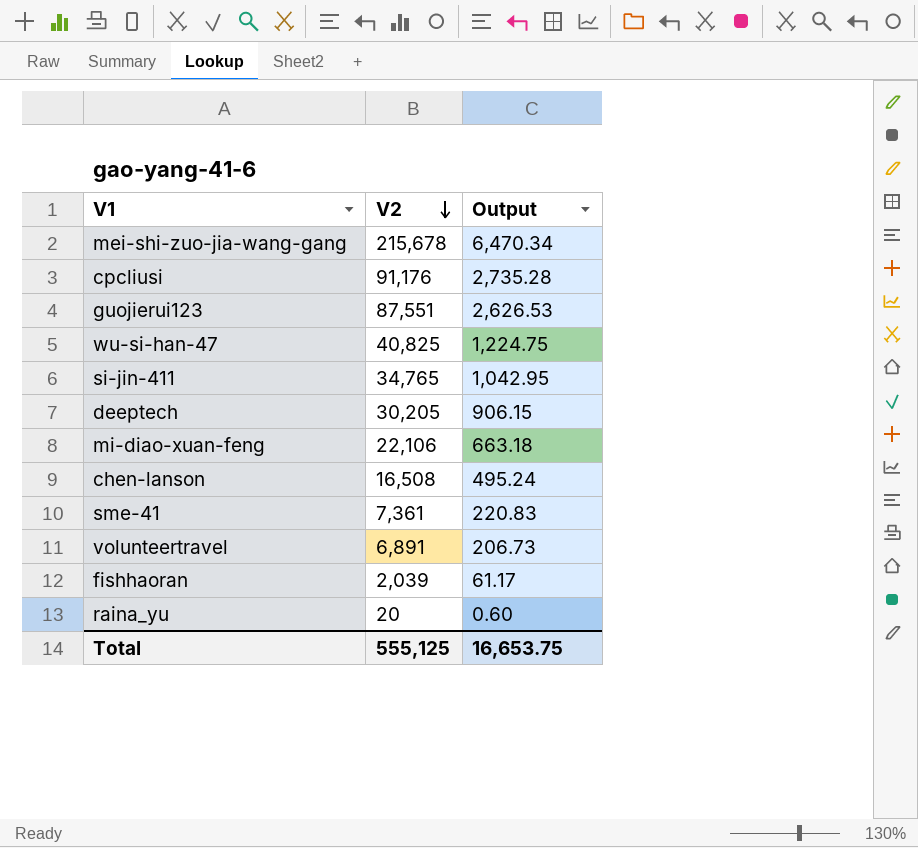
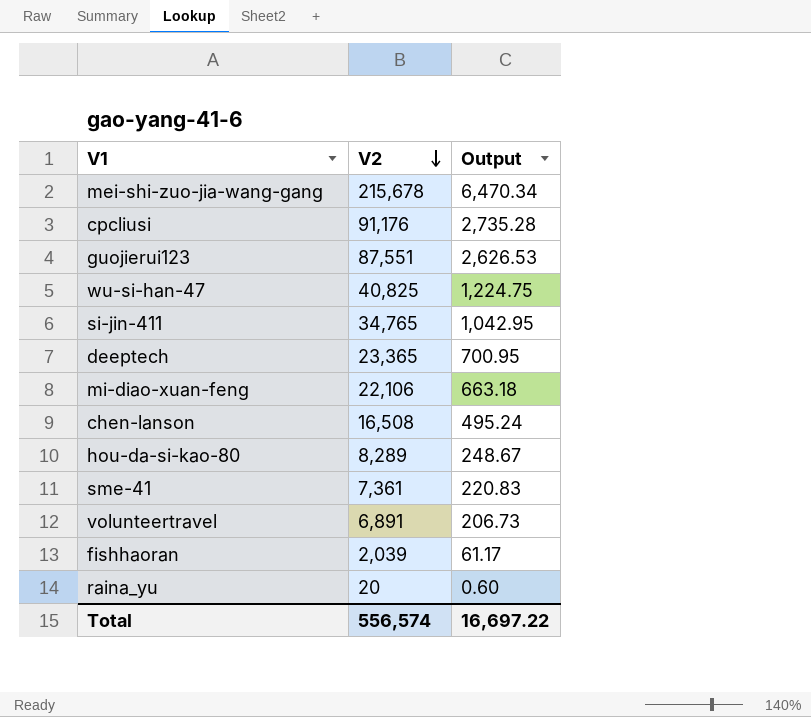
deeptech | V2: 30,205 -> 23,365
deeptech | Output: 906.15 -> 700.95
row hou-da-si-kao-80: none -> 8,289 | 248.67
Total | V2: 555,125 -> 556,574
Total | Output: 16,653.75 -> 16,697.22

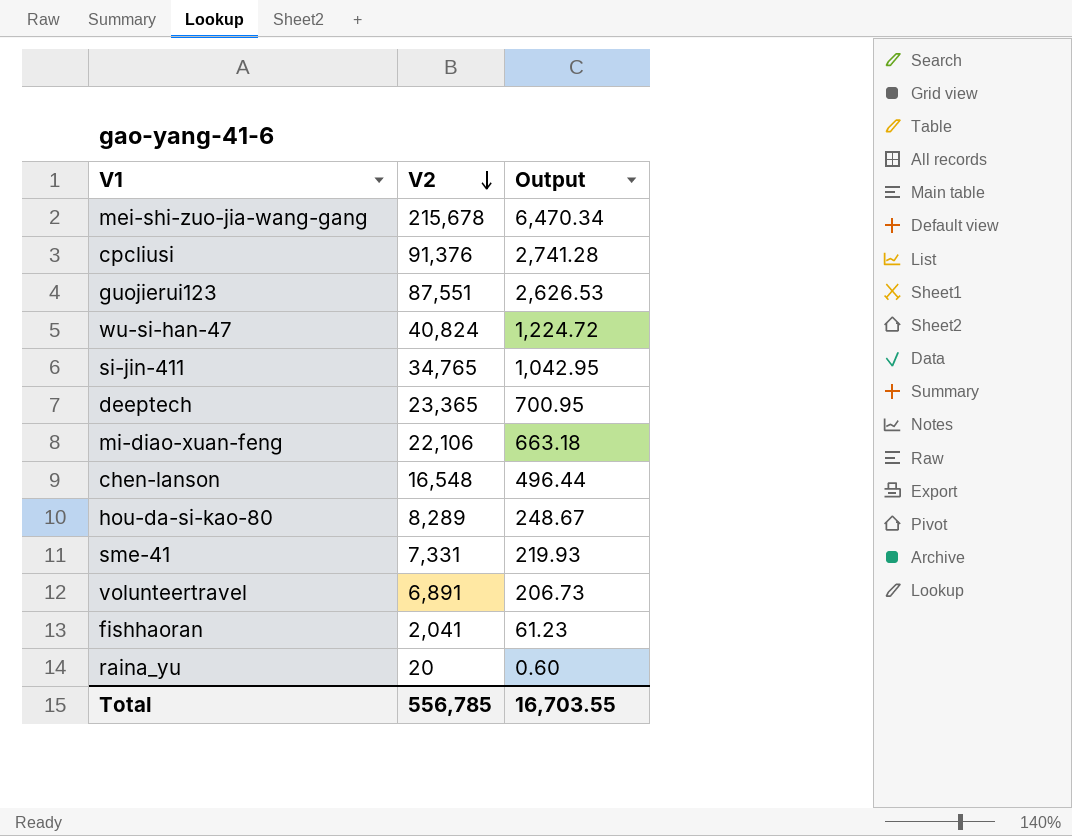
cpcliusi | V2: 91,176 -> 91,376
cpcliusi | Output: 2,735.28 -> 2,741.28
wu-si-han-47 | V2: 40,825 -> 40,824
wu-si-han-47 | Output: 1,224.75 -> 1,224.72
chen-lanson | V2: 16,508 -> 16,548
chen-lanson | Output: 495.24 -> 496.44
sme-41 | V2: 7,361 -> 7,331
sme-41 | Output: 220.83 -> 219.93
fishhaoran | V2: 2,039 -> 2,041
fishhaoran | Output: 61.17 -> 61.23
Total | V2: 556,574 -> 556,785
Total | Output: 16,697.22 -> 16,703.55

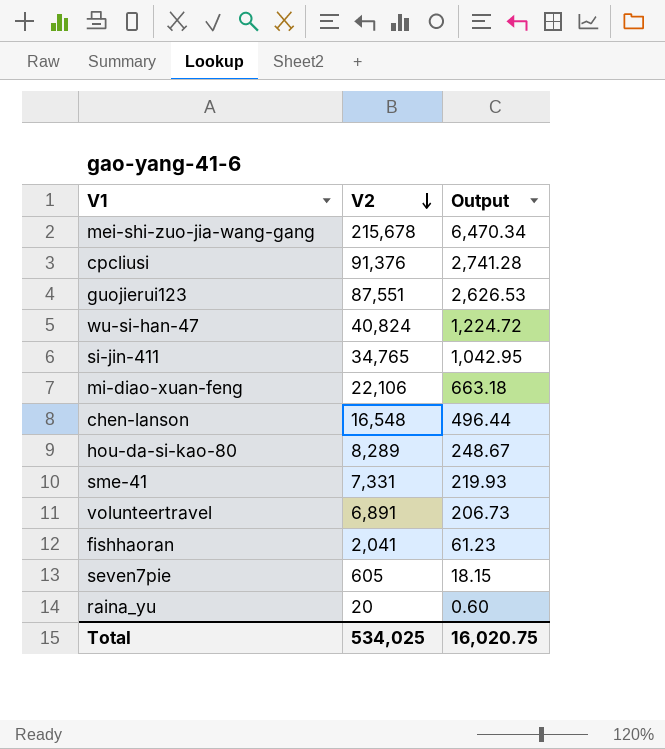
row deeptech: 23,365 | 700.95 -> none
row seven7pie: none -> 605 | 18.15
Total | V2: 556,785 -> 534,025
Total | Output: 16,703.55 -> 16,020.75

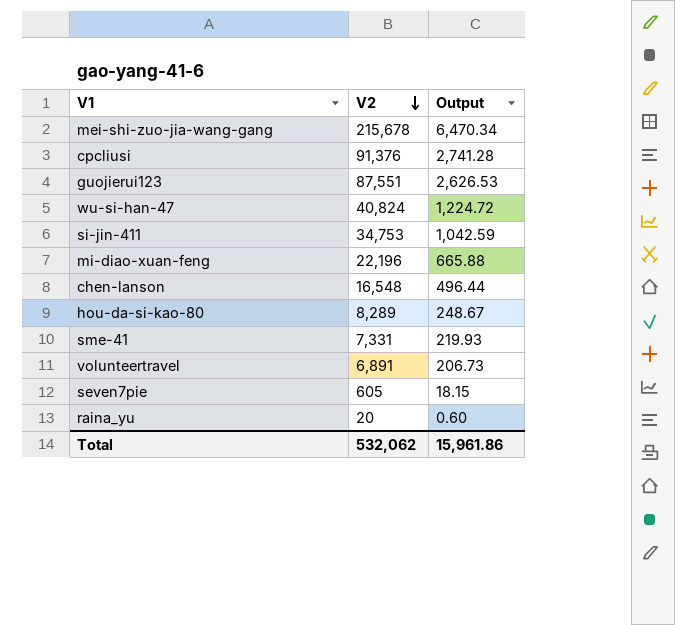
row fishhaoran: 2,041 | 61.23 -> none
si-jin-411 | V2: 34,765 -> 34,753
si-jin-411 | Output: 1,042.95 -> 1,042.59
mi-diao-xuan-feng | V2: 22,106 -> 22,196
mi-diao-xuan-feng | Output: 663.18 -> 665.88
Total | V2: 534,025 -> 532,062
Total | Output: 16,020.75 -> 15,961.86

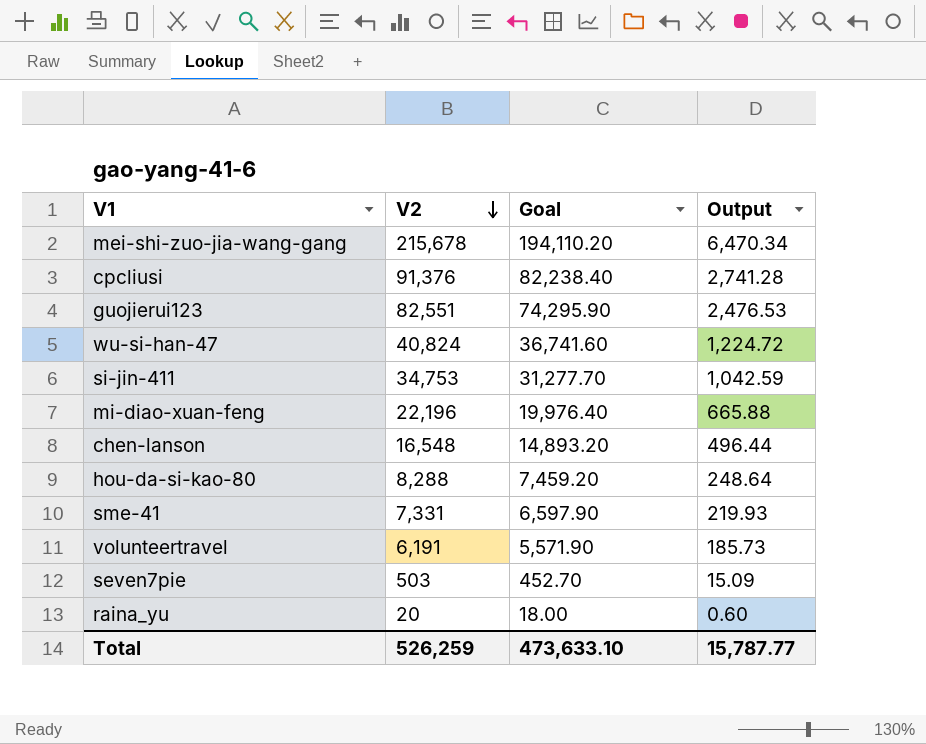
column Goal | formula: none -> [V2] * 0.9
guojierui123 | V2: 87,551 -> 82,551
guojierui123 | Output: 2,626.53 -> 2,476.53
hou-da-si-kao-80 | V2: 8,289 -> 8,288
hou-da-si-kao-80 | Output: 248.67 -> 248.64
volunteertravel | V2: 6,891 -> 6,191
volunteertravel | Output: 206.73 -> 185.73
seven7pie | V2: 605 -> 503
seven7pie | Output: 18.15 -> 15.09
Total | V2: 532,062 -> 526,259
Total | Output: 15,961.86 -> 15,787.77

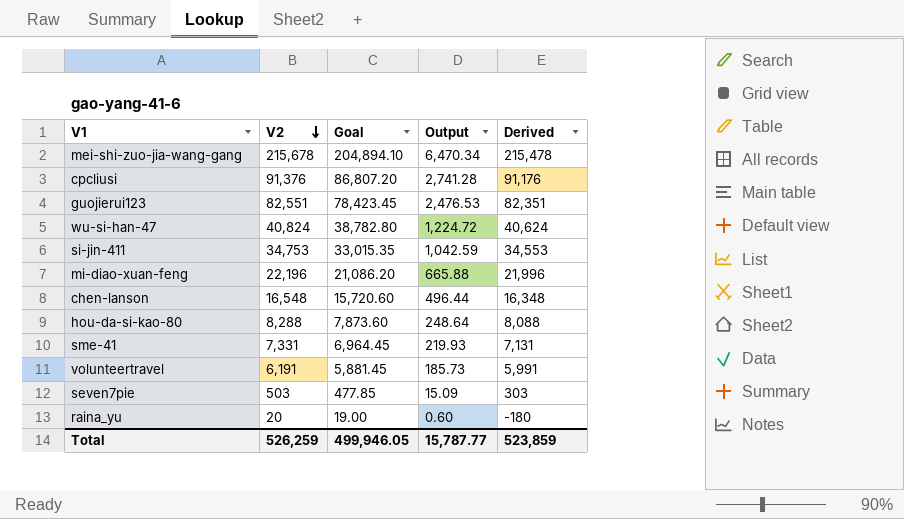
column Goal | formula: [V2] * 0.9 -> [V2] * 0.95
column Derived | formula: none -> [V2] - 200
Total | Goal: 473,633.10 -> 499,946.05

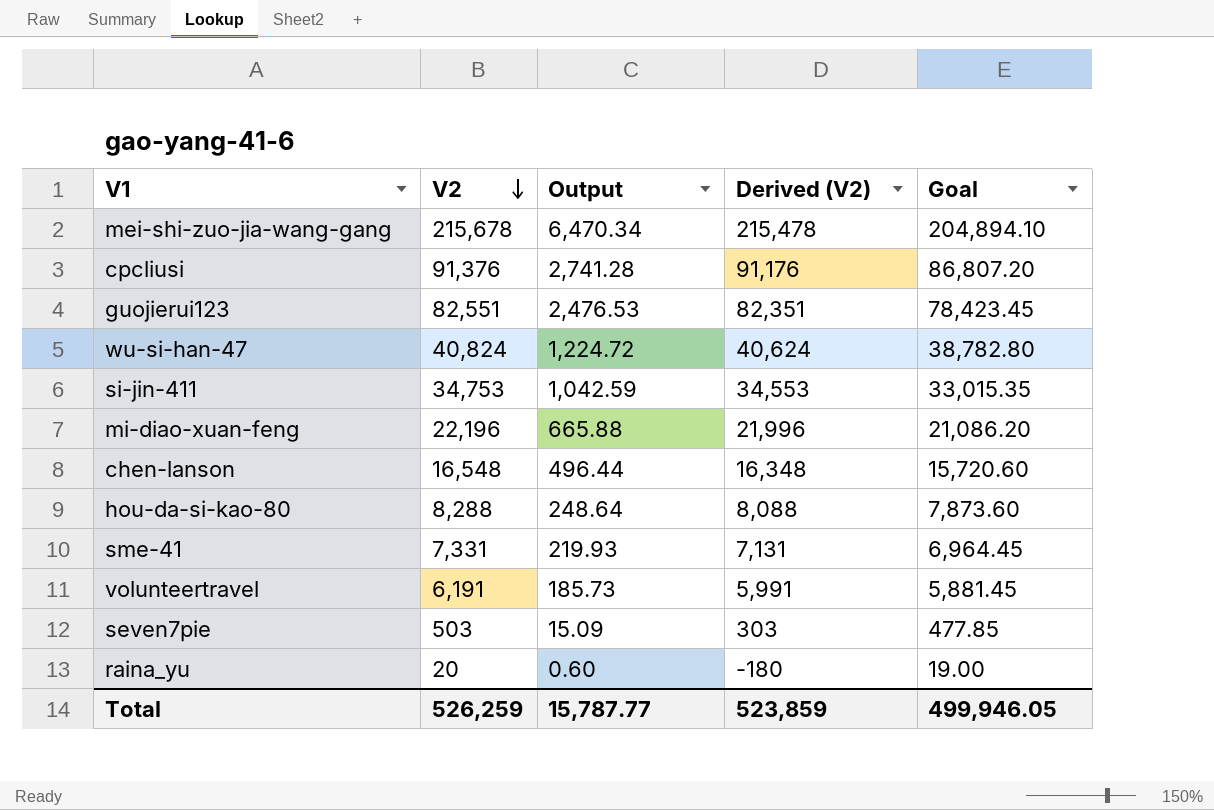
column name: Derived -> Derived (V2)
column Goal | position: 3 -> 5

